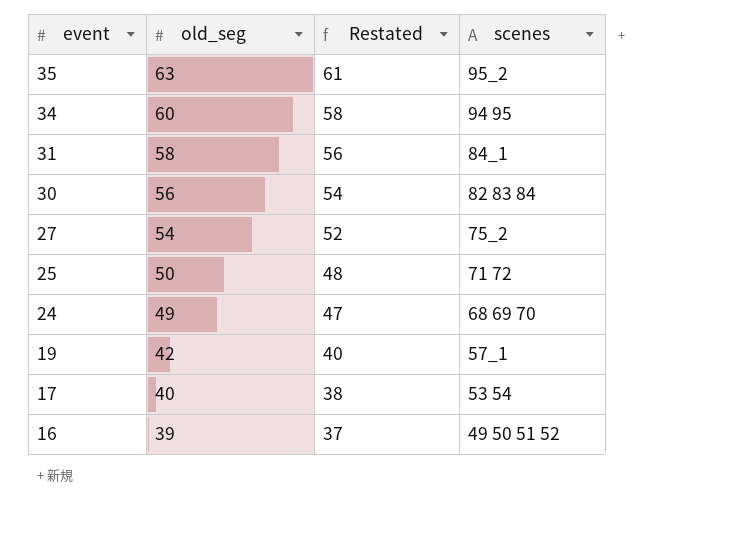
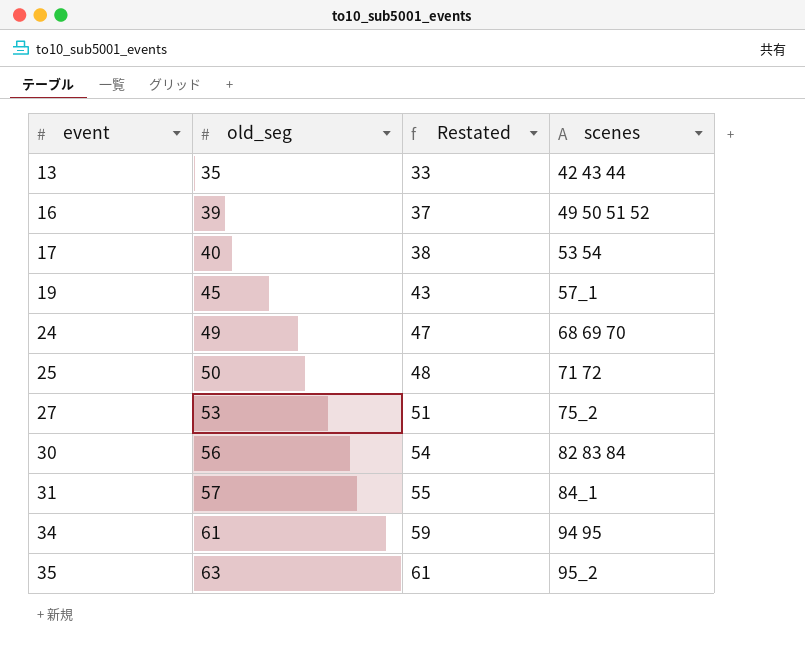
row order: event descending -> event ascending
row 13: none -> 35 | 33 | 42 43 44
19 | old_seg: 42 -> 45
19 | Restated: 40 -> 43
27 | old_seg: 54 -> 53
27 | Restated: 52 -> 51
31 | old_seg: 58 -> 57
31 | Restated: 56 -> 55
34 | old_seg: 60 -> 61
34 | Restated: 58 -> 59

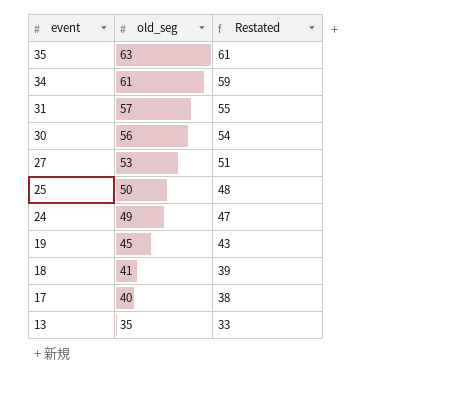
row order: event ascending -> event descending
column scenes | position: 4 -> none
row 16: 39 | 37 | 49 50 51 52 -> none
row 18: none -> 41 | 39

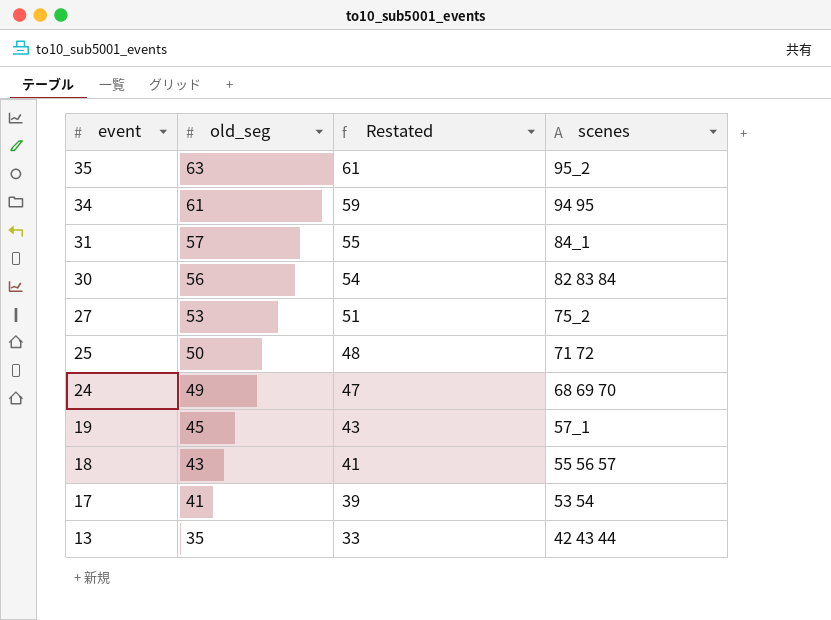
column scenes | position: none -> 4
18 | old_seg: 41 -> 43
18 | Restated: 39 -> 41
17 | old_seg: 40 -> 41
17 | Restated: 38 -> 39

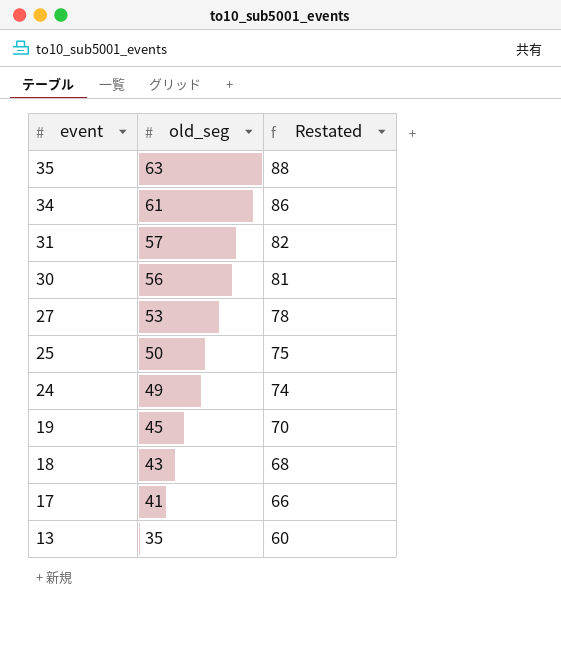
column scenes | position: 4 -> none
column Restated | formula: [old_seg] - 2 -> [old_seg] + 25

